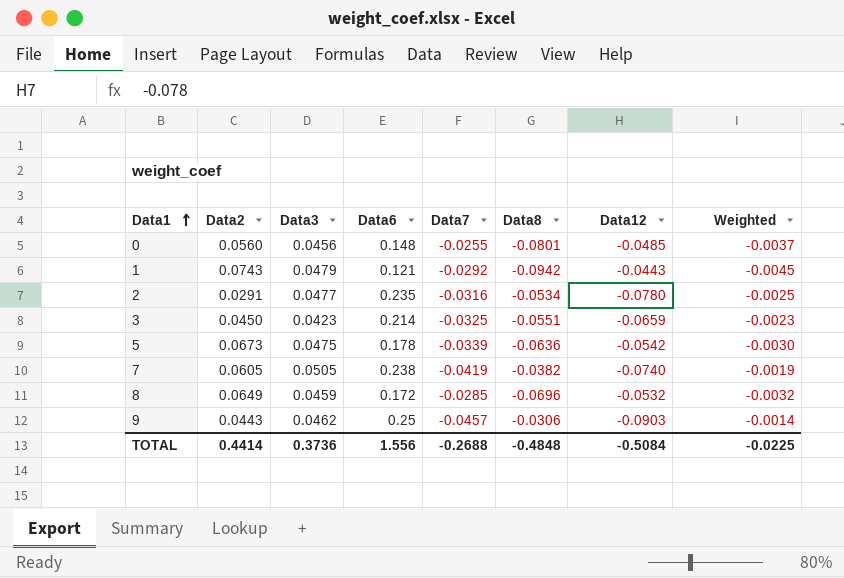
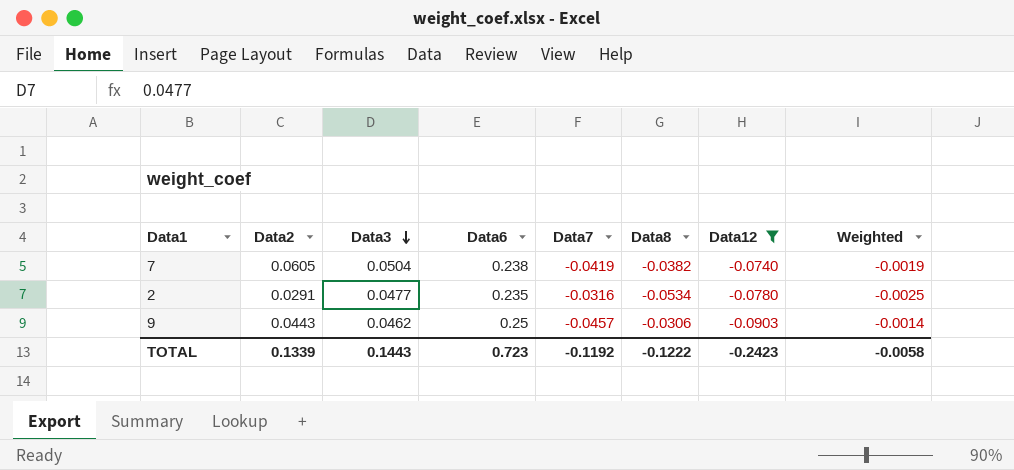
filter: none -> Data12 <= -0.0740
row order: Data1 ascending -> Data3 descending
7 | Data3: 0.0505 -> 0.0504
TOTAL | Data2: 0.4414 -> 0.1339
TOTAL | Data3: 0.3736 -> 0.1443
TOTAL | Data6: 1.556 -> 0.723
TOTAL | Data7: -0.2688 -> -0.1192
TOTAL | Data8: -0.4848 -> -0.1222
TOTAL | Data12: -0.5084 -> -0.2423
TOTAL | Weighted: -0.0225 -> -0.0058

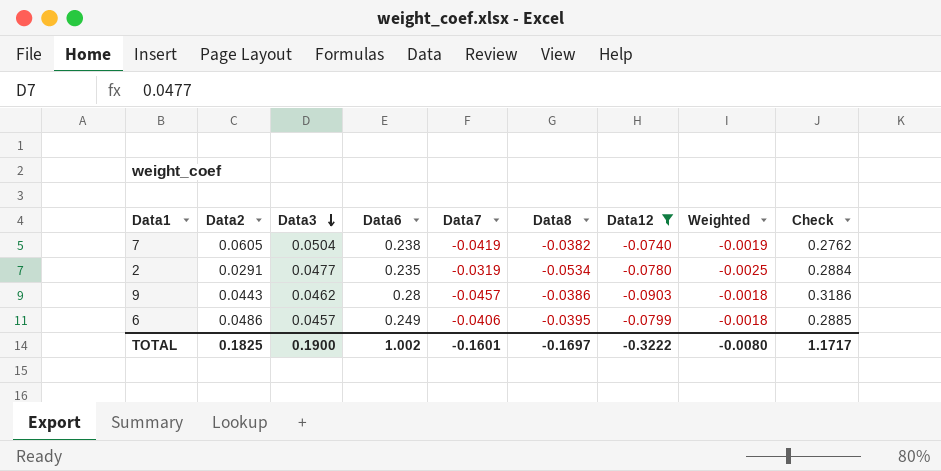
column Check | formula: none -> [Data6] - [Data8]
2 | Data7: -0.0316 -> -0.0319
9 | Data6: 0.25 -> 0.28
9 | Data8: -0.0306 -> -0.0386
9 | Weighted: -0.0014 -> -0.0018
row 6: none -> 0.0486 | 0.0457 | 0.249 | -0.0406 | -0.0395 | -0.0799 | -0.0018 | 0.2885
TOTAL | Data2: 0.1339 -> 0.1825
TOTAL | Data3: 0.1443 -> 0.1900
TOTAL | Data6: 0.723 -> 1.002
TOTAL | Data7: -0.1192 -> -0.1601
TOTAL | Data8: -0.1222 -> -0.1697
TOTAL | Data12: -0.2423 -> -0.3222
TOTAL | Weighted: -0.0058 -> -0.0080

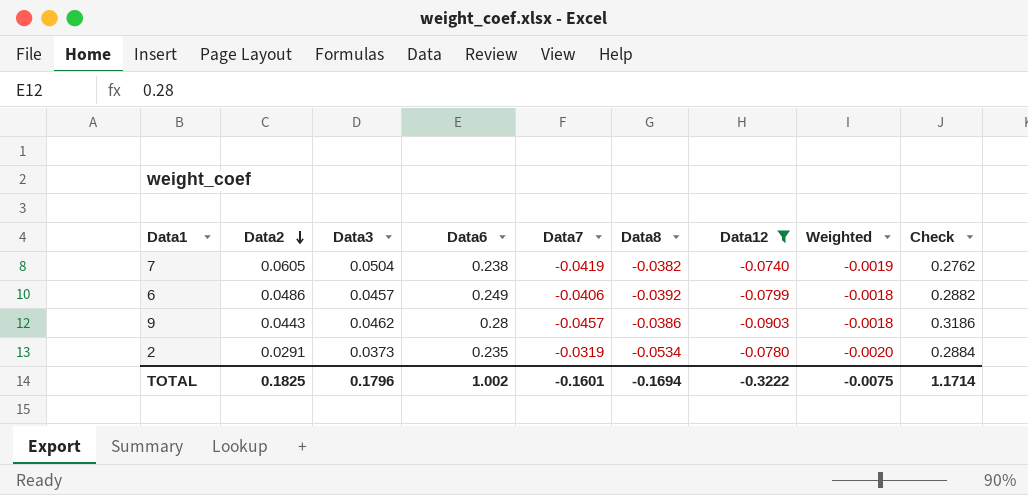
row order: Data3 descending -> Data2 descending
6 | Data8: -0.0395 -> -0.0392
6 | Check: 0.2885 -> 0.2882
2 | Data3: 0.0477 -> 0.0373
2 | Weighted: -0.0025 -> -0.0020
TOTAL | Data3: 0.1900 -> 0.1796
TOTAL | Data8: -0.1697 -> -0.1694
TOTAL | Weighted: -0.0080 -> -0.0075
TOTAL | Check: 1.1717 -> 1.1714

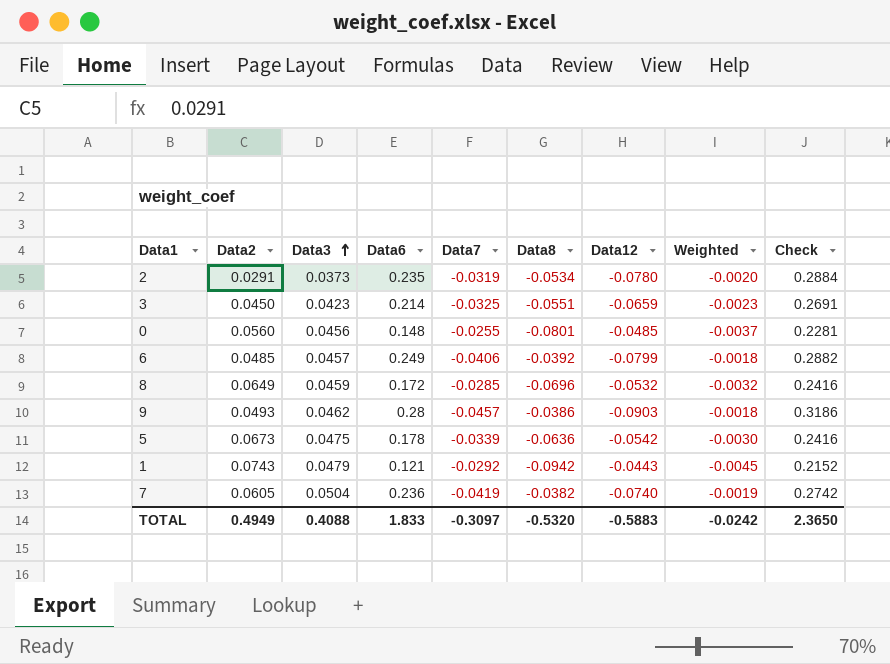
filter: Data12 <= -0.0740 -> none
row order: Data2 descending -> Data3 ascending
6 | Data2: 0.0486 -> 0.0485
9 | Data2: 0.0443 -> 0.0493
7 | Data6: 0.238 -> 0.236
7 | Check: 0.2762 -> 0.2742
TOTAL | Data2: 0.1825 -> 0.4949
TOTAL | Data3: 0.1796 -> 0.4088
TOTAL | Data6: 1.002 -> 1.833
TOTAL | Data7: -0.1601 -> -0.3097
TOTAL | Data8: -0.1694 -> -0.5320
TOTAL | Data12: -0.3222 -> -0.5883
TOTAL | Weighted: -0.0075 -> -0.0242
TOTAL | Check: 1.1714 -> 2.3650

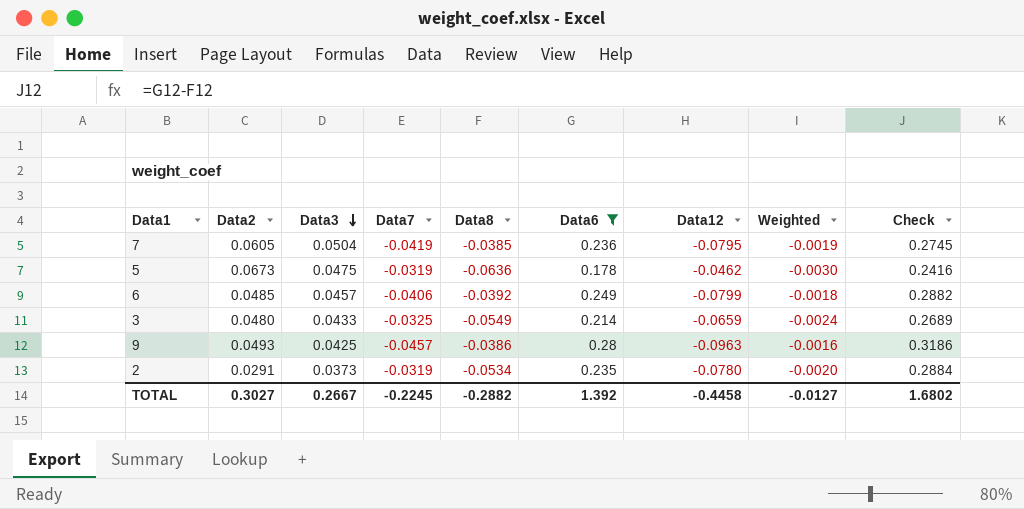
filter: none -> Data6 >= 0.178
row order: Data3 ascending -> Data3 descending
column Data6 | position: 4 -> 6
7 | Data8: -0.0382 -> -0.0385
7 | Data12: -0.0740 -> -0.0795
7 | Check: 0.2742 -> 0.2745
5 | Data7: -0.0339 -> -0.0319
5 | Data12: -0.0542 -> -0.0462
3 | Data2: 0.0450 -> 0.0480
3 | Data3: 0.0423 -> 0.0433
3 | Data8: -0.0551 -> -0.0549
3 | Weighted: -0.0023 -> -0.0024
3 | Check: 0.2691 -> 0.2689
9 | Data3: 0.0462 -> 0.0425
9 | Data12: -0.0903 -> -0.0963
9 | Weighted: -0.0018 -> -0.0016
TOTAL | Data2: 0.4949 -> 0.3027
TOTAL | Data3: 0.4088 -> 0.2667
TOTAL | Data7: -0.3097 -> -0.2245
TOTAL | Data8: -0.5320 -> -0.2882
TOTAL | Data6: 1.833 -> 1.392
TOTAL | Data12: -0.5883 -> -0.4458
TOTAL | Weighted: -0.0242 -> -0.0127
TOTAL | Check: 2.3650 -> 1.6802

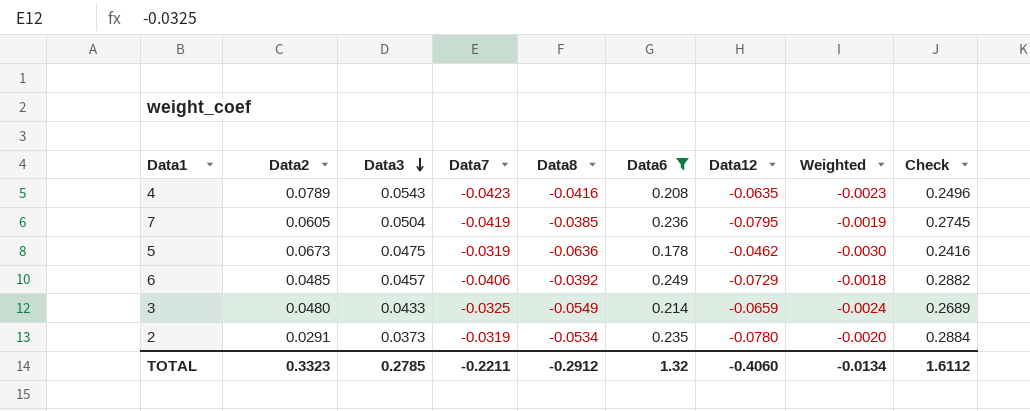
row 9: 0.0493 | 0.0425 | -0.0457 | -0.0386 | 0.28 | -0.0963 | -0.0016 | 0.3186 -> none
row 4: none -> 0.0789 | 0.0543 | -0.0423 | -0.0416 | 0.208 | -0.0635 | -0.0023 | 0.2496
6 | Data12: -0.0799 -> -0.0729
TOTAL | Data2: 0.3027 -> 0.3323
TOTAL | Data3: 0.2667 -> 0.2785
TOTAL | Data7: -0.2245 -> -0.2211
TOTAL | Data8: -0.2882 -> -0.2912
TOTAL | Data6: 1.392 -> 1.32
TOTAL | Data12: -0.4458 -> -0.4060
TOTAL | Weighted: -0.0127 -> -0.0134
TOTAL | Check: 1.6802 -> 1.6112

